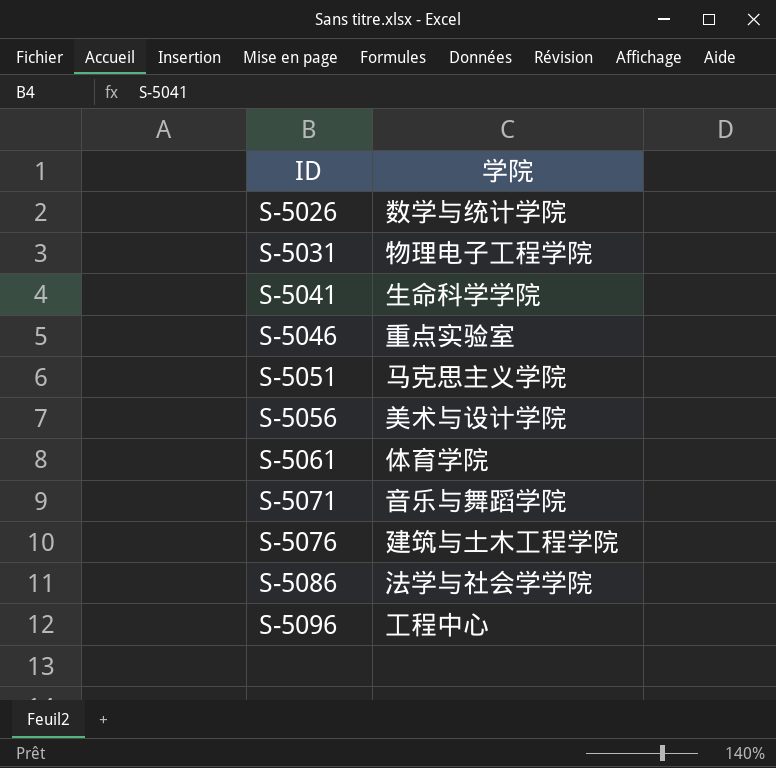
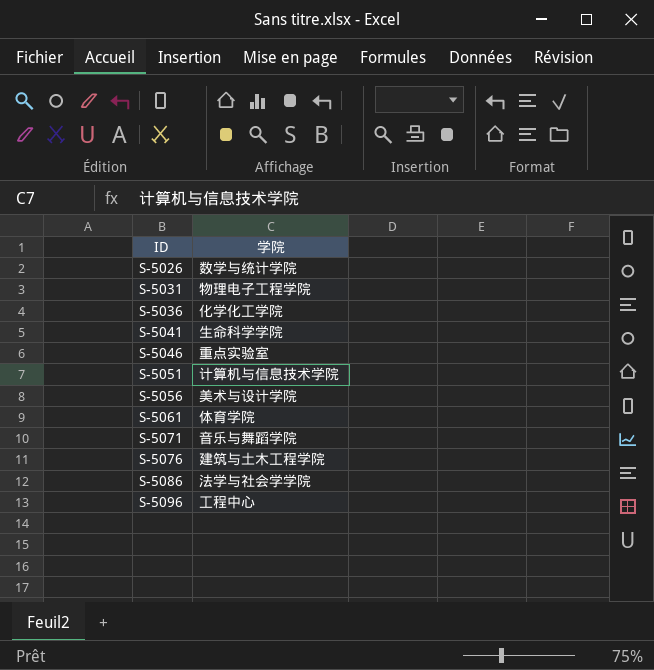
row S-5036: none -> 化学化工学院
S-5051 | 学院: 马克思主义学院 -> 计算机与信息技术学院

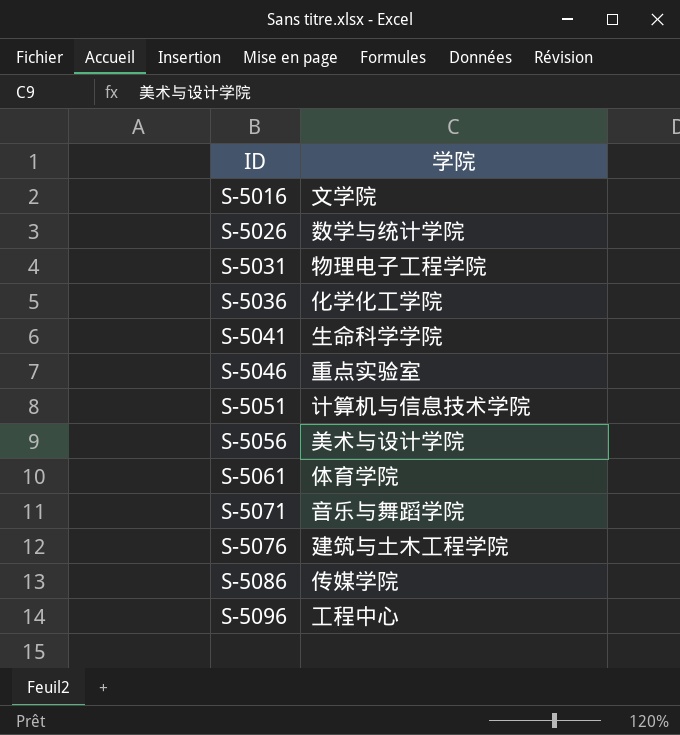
row S-5016: none -> 文学院
S-5086 | 学院: 法学与社会学学院 -> 传媒学院

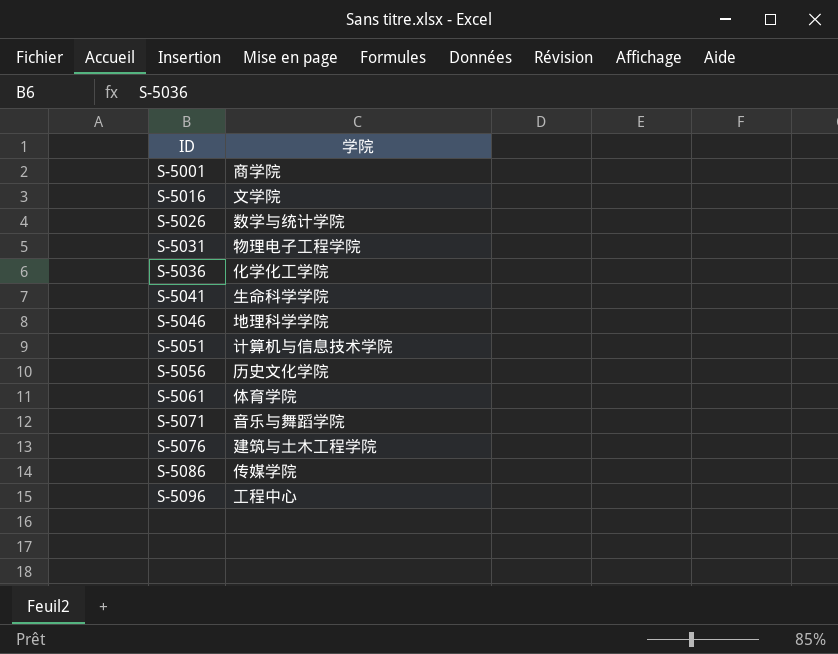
row S-5001: none -> 商学院
S-5046 | 学院: 重点实验室 -> 地理科学学院
S-5056 | 学院: 美术与设计学院 -> 历史文化学院

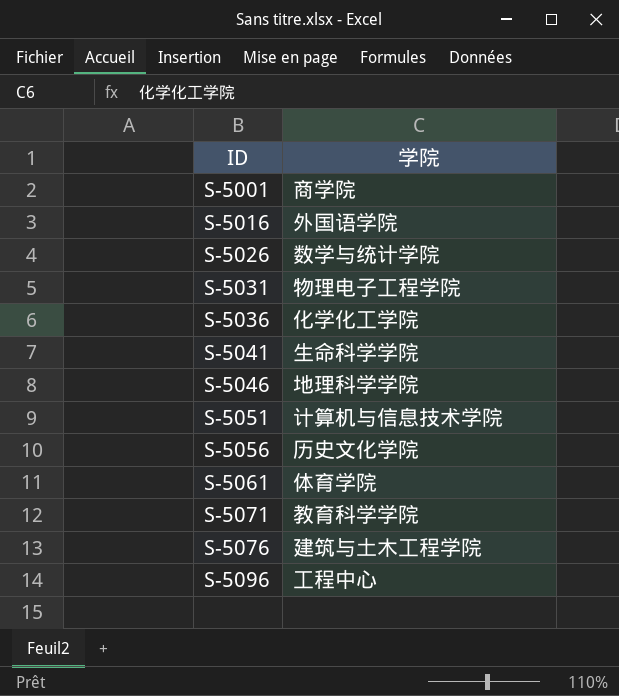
row S-5086: 传媒学院 -> none
S-5016 | 学院: 文学院 -> 外国语学院
S-5071 | 学院: 音乐与舞蹈学院 -> 教育科学学院

